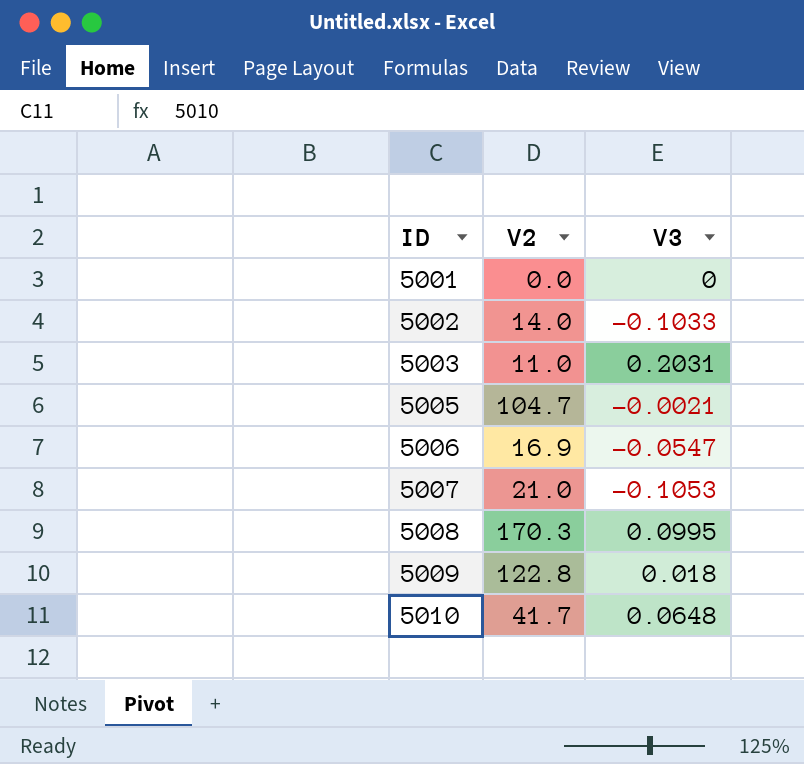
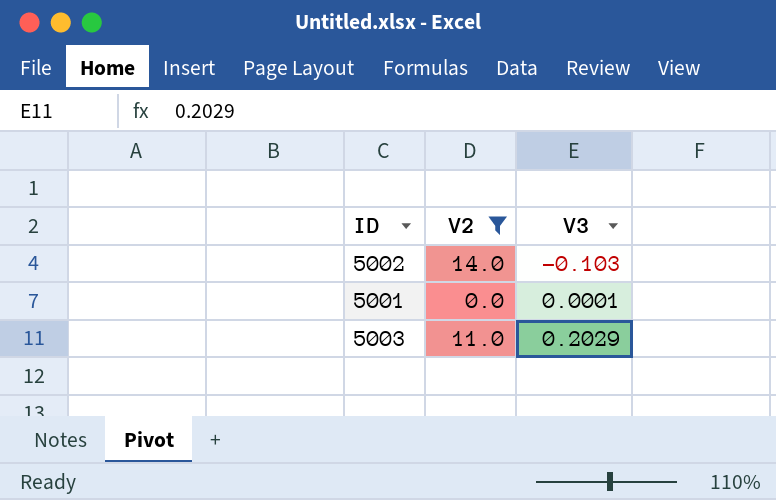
filter: none -> V2 <= 14.0
row order: ID ascending -> V3 ascending
5002 | V3: -0.1033 -> -0.103
5001 | V3: 0 -> 0.0001
5003 | V3: 0.2031 -> 0.2029

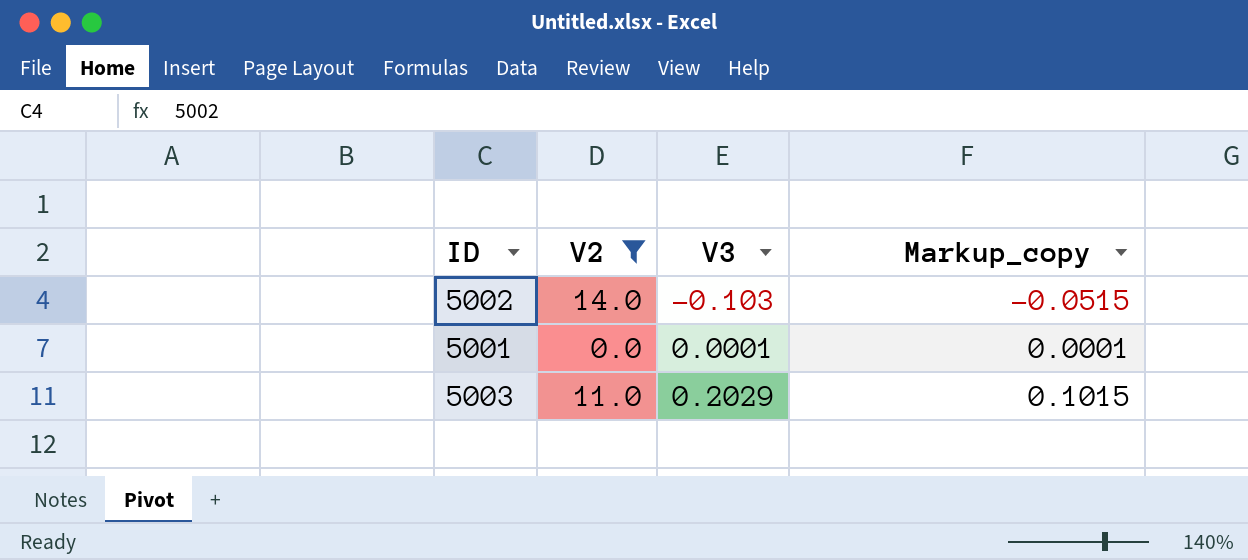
column Markup_copy | formula: none -> [V3] * 0.5

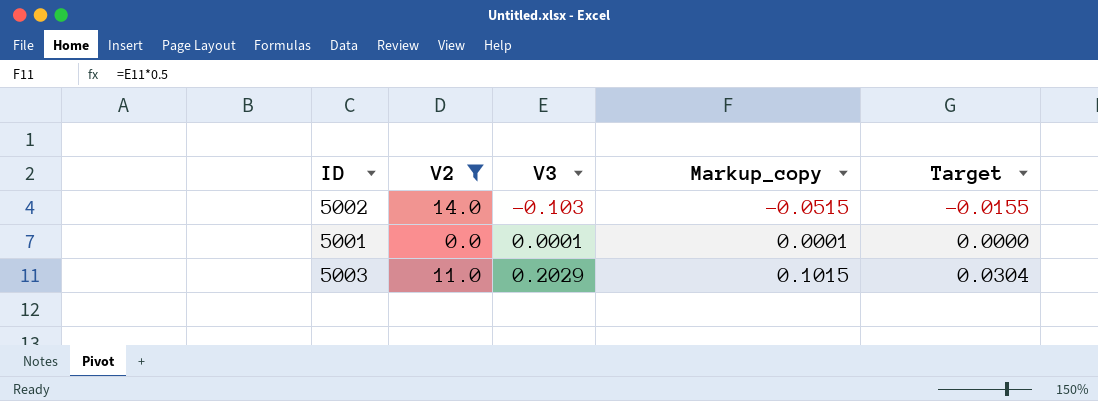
column Target | formula: none -> [V3] * 0.15

